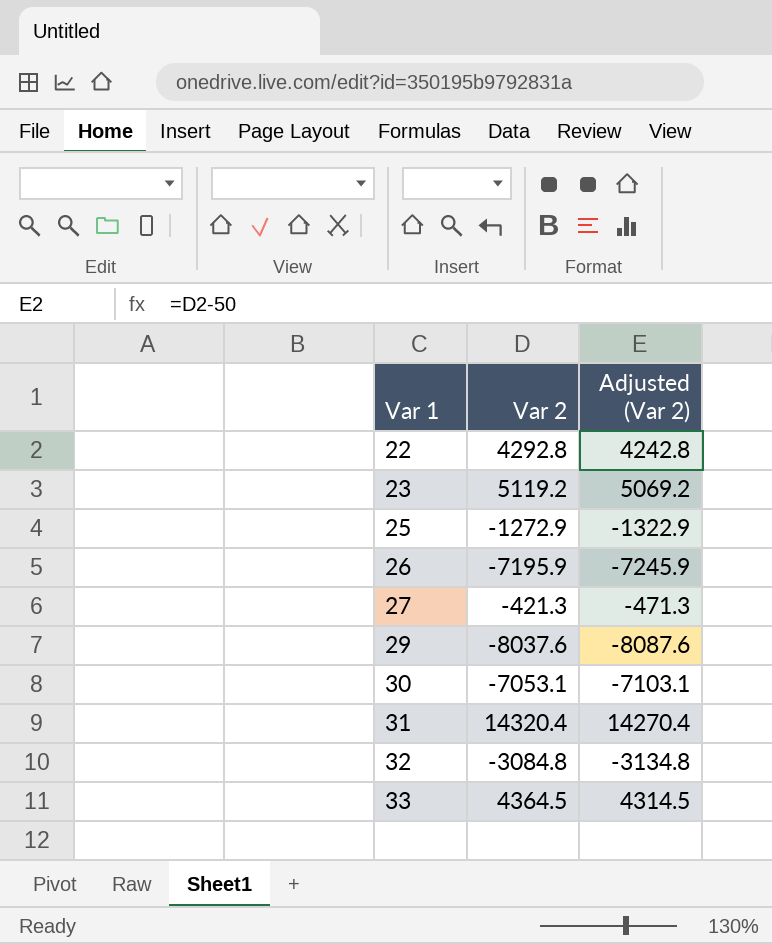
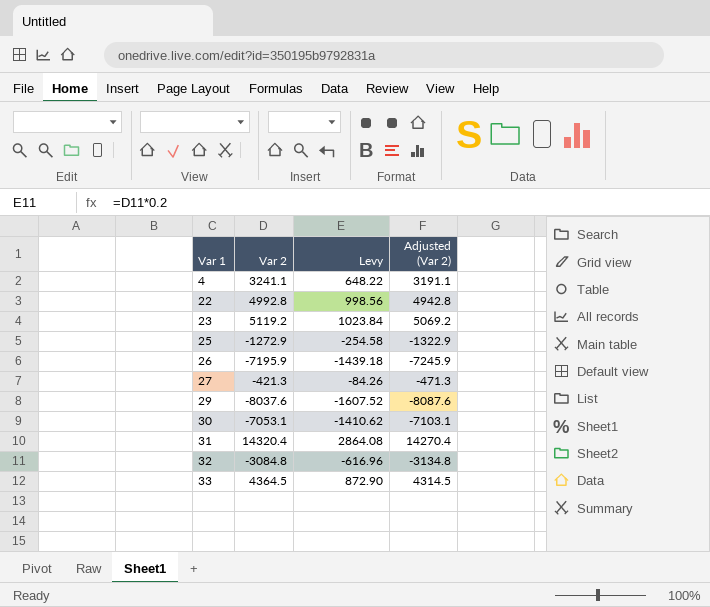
column Levy | formula: none -> [Var 2] * 0.2
row 4: none -> 3241.1 | 648.22 | 3191.1
22 | Var 2: 4292.8 -> 4992.8
22 | Adjusted (Var 2): 4242.8 -> 4942.8

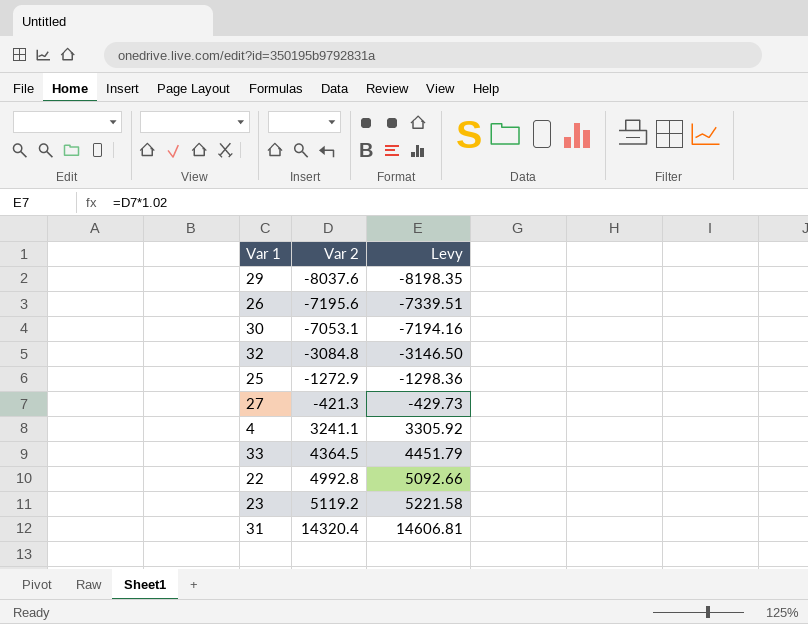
row order: Var 1 ascending -> Var 2 ascending
column Adjusted (Var 2) | formula: [Var 2] - 50 -> none
column Levy | formula: [Var 2] * 0.2 -> [Var 2] * 1.02
26 | Var 2: -7195.9 -> -7195.6

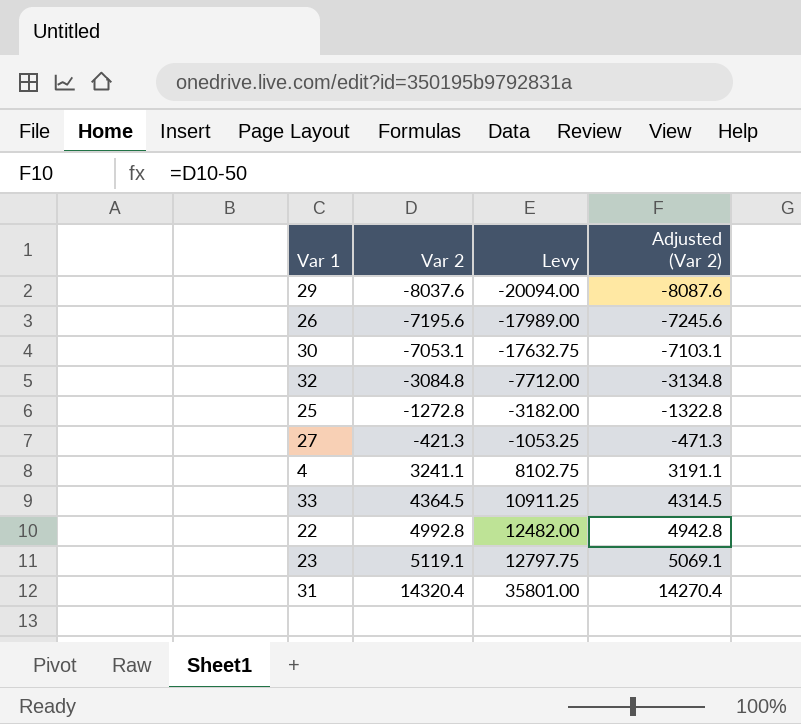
column Levy | formula: [Var 2] * 1.02 -> [Var 2] * 2.5
column Adjusted (Var 2) | formula: none -> [Var 2] - 50
25 | Var 2: -1272.9 -> -1272.8
23 | Var 2: 5119.2 -> 5119.1

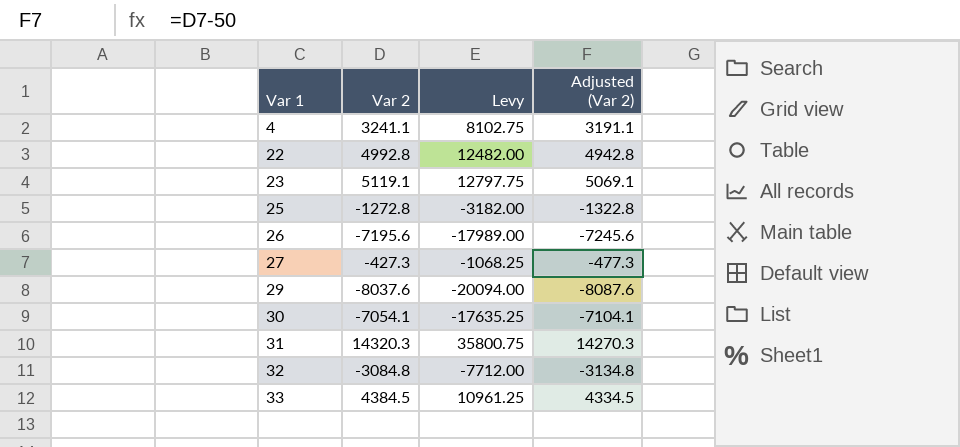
row order: Var 2 ascending -> Var 1 ascending
27 | Var 2: -421.3 -> -427.3
27 | Levy: -1053.25 -> -1068.25
27 | Adjusted (Var 2): -471.3 -> -477.3
30 | Var 2: -7053.1 -> -7054.1
30 | Levy: -17632.75 -> -17635.25
30 | Adjusted (Var 2): -7103.1 -> -7104.1
31 | Var 2: 14320.4 -> 14320.3
31 | Levy: 35801.00 -> 35800.75
31 | Adjusted (Var 2): 14270.4 -> 14270.3
33 | Var 2: 4364.5 -> 4384.5
33 | Levy: 10911.25 -> 10961.25
33 | Adjusted (Var 2): 4314.5 -> 4334.5

